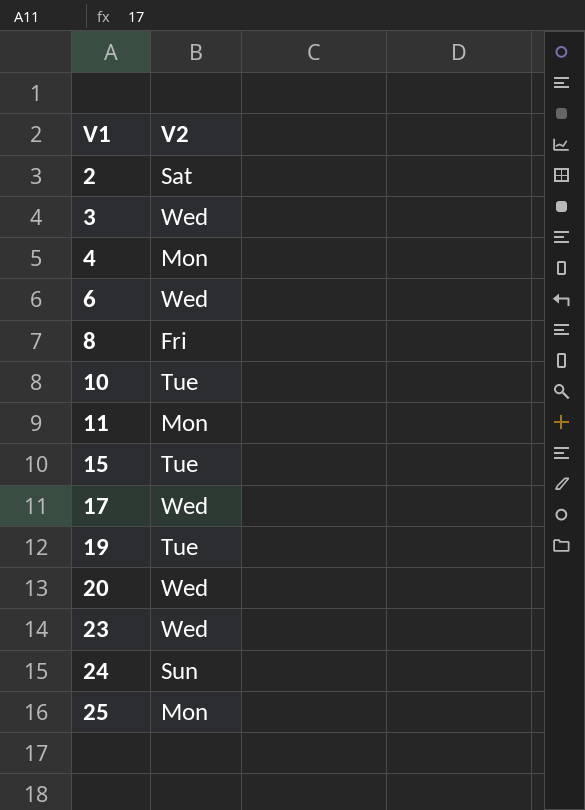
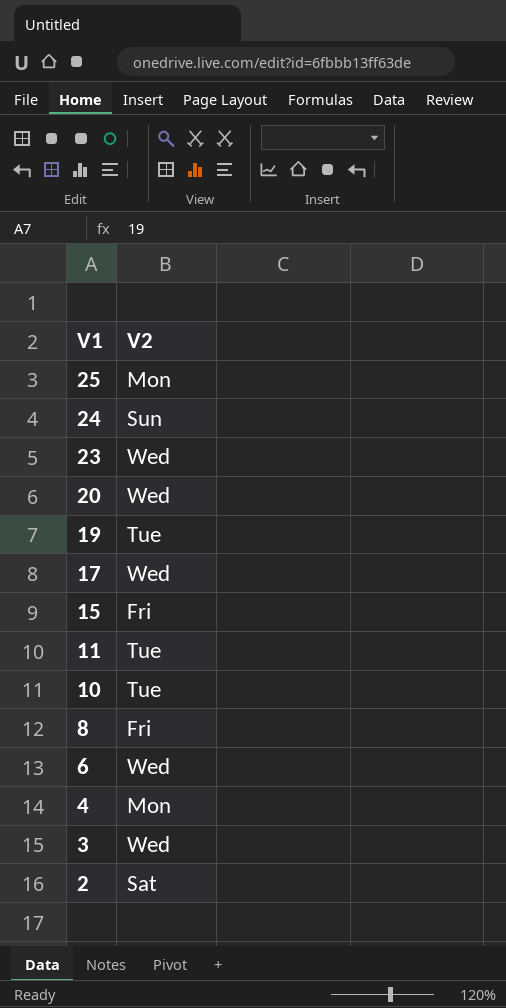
row order: V1 ascending -> V1 descending
15 | V2: Tue -> Fri
11 | V2: Mon -> Tue

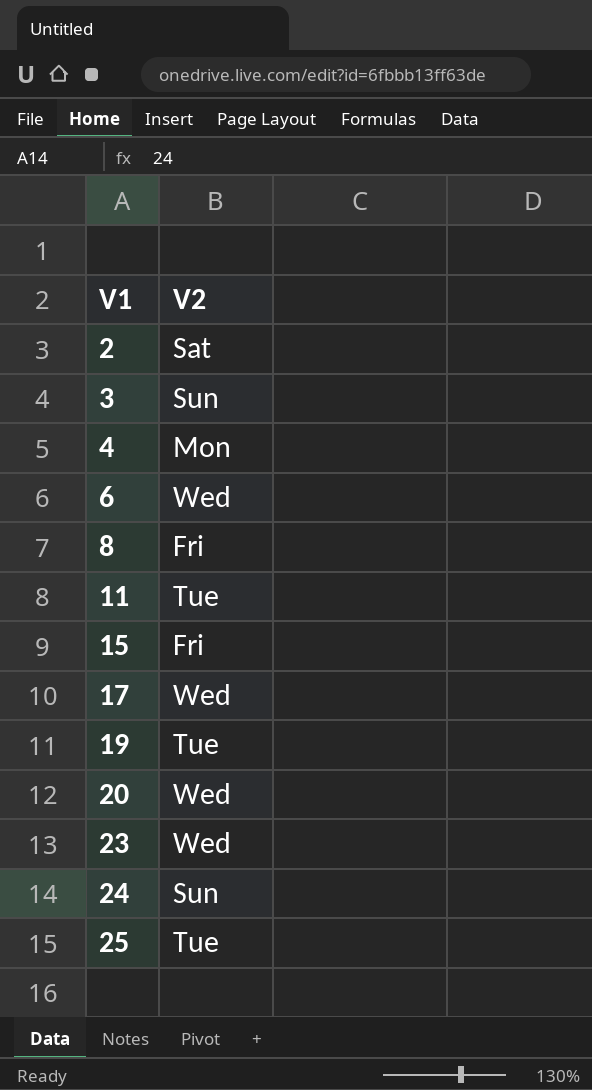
row order: V1 descending -> V1 ascending
row 10: Tue -> none
3 | V2: Wed -> Sun
25 | V2: Mon -> Tue

